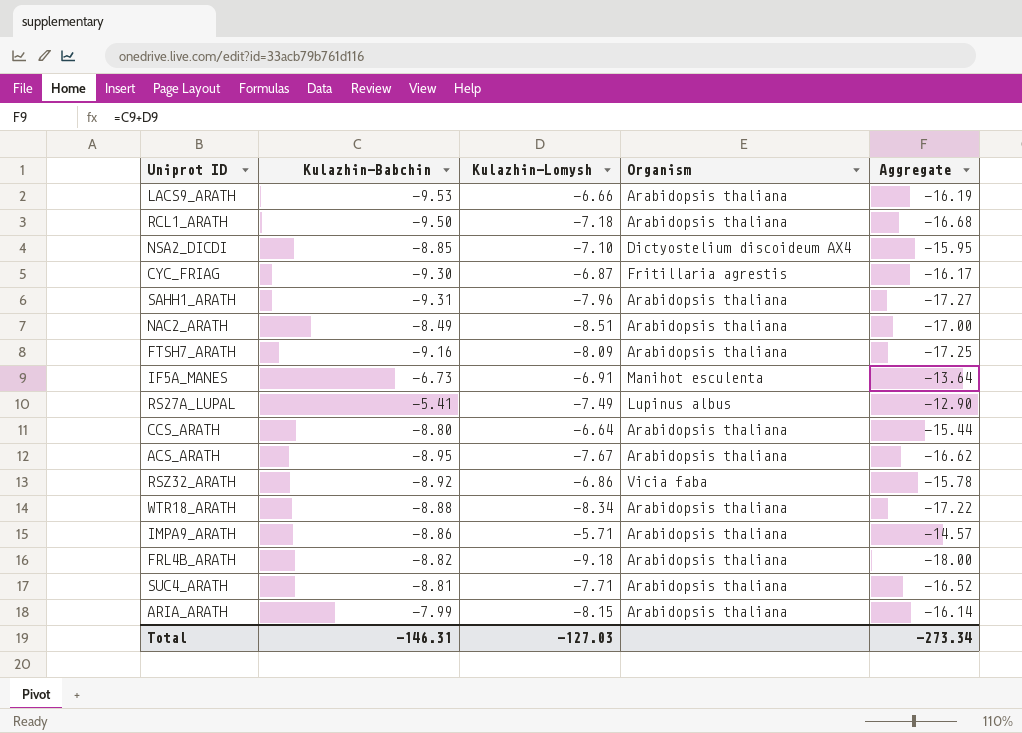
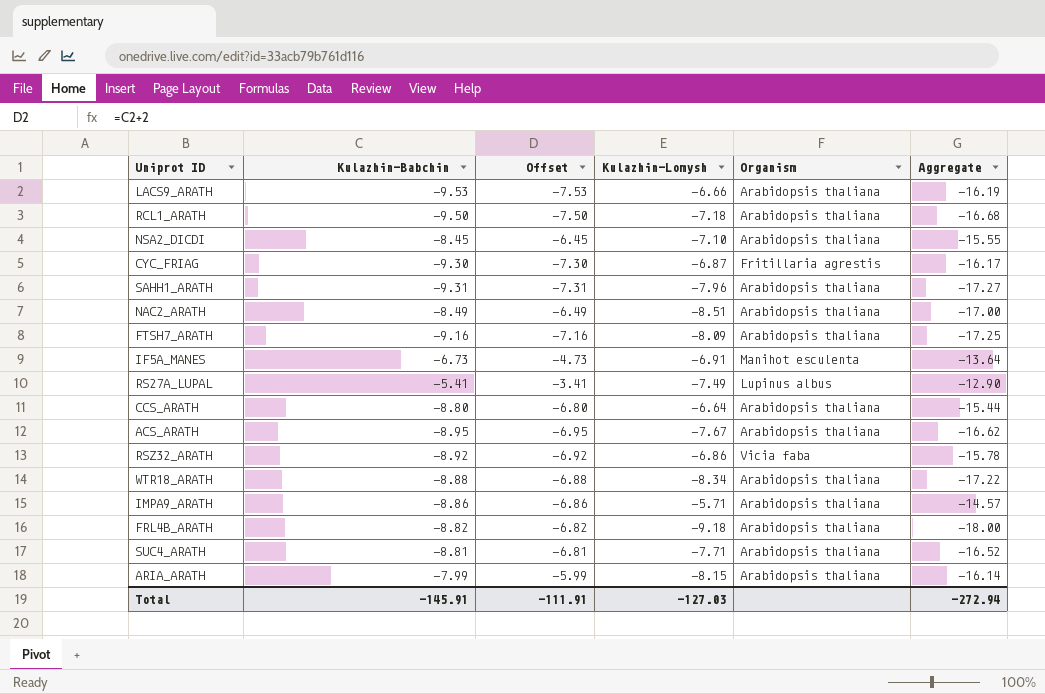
column Offset | formula: none -> [Kulazhin-Babchin] + 2
NSA2_DICDI | Kulazhin-Babchin: -8.85 -> -8.45
NSA2_DICDI | Organism: Dictyostelium discoideum AX4 -> Arabidopsis thaliana
NSA2_DICDI | Aggregate: -15.95 -> -15.55
Total | Kulazhin-Babchin: -146.31 -> -145.91
Total | Aggregate: -273.34 -> -272.94

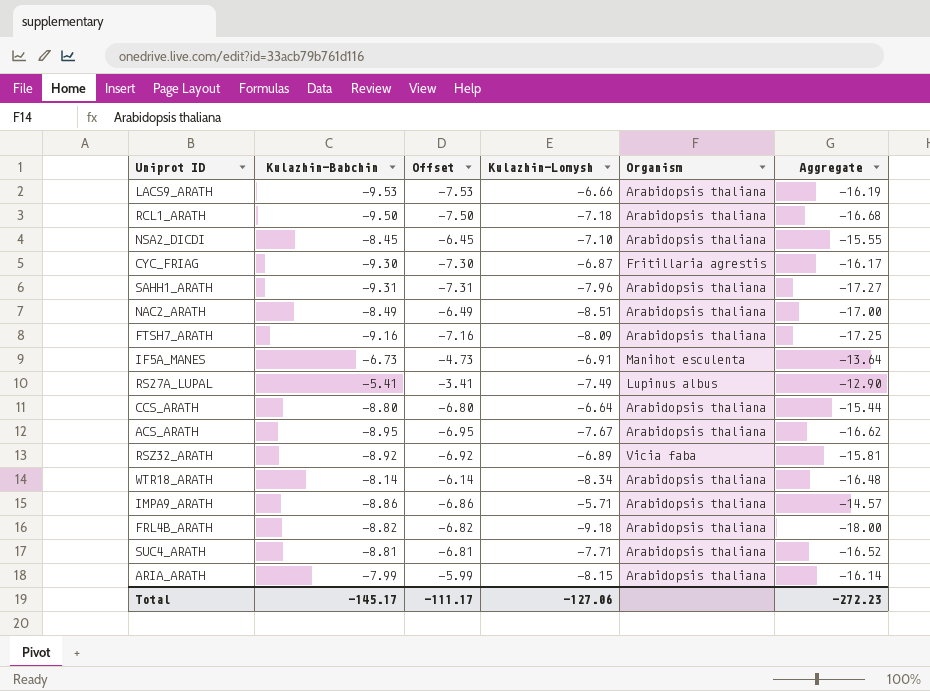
RSZ32_ARATH | Kulazhin-Lomysh: -6.86 -> -6.89
RSZ32_ARATH | Aggregate: -15.78 -> -15.81
WTR18_ARATH | Kulazhin-Babchin: -8.88 -> -8.14
WTR18_ARATH | Offset: -6.88 -> -6.14
WTR18_ARATH | Aggregate: -17.22 -> -16.48
Total | Kulazhin-Babchin: -145.91 -> -145.17
Total | Offset: -111.91 -> -111.17
Total | Kulazhin-Lomysh: -127.03 -> -127.06
Total | Aggregate: -272.94 -> -272.23

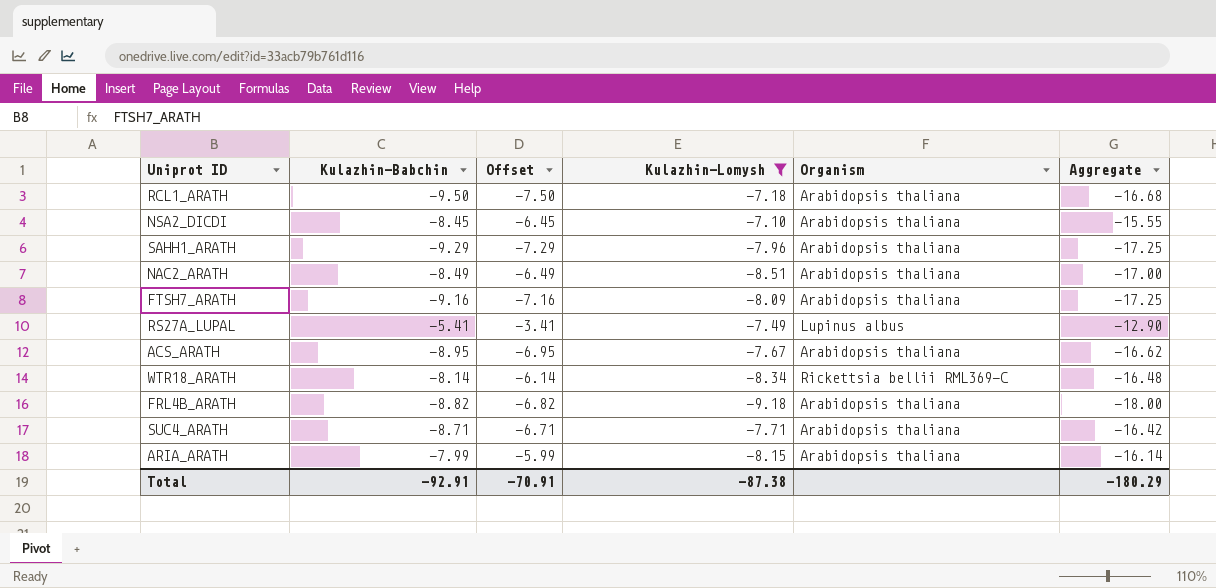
filter: none -> Kulazhin-Lomysh <= -7.10
SAHH1_ARATH | Kulazhin-Babchin: -9.31 -> -9.29
SAHH1_ARATH | Offset: -7.31 -> -7.29
SAHH1_ARATH | Aggregate: -17.27 -> -17.25
WTR18_ARATH | Organism: Arabidopsis thaliana -> Rickettsia bellii RML369-C
SUC4_ARATH | Kulazhin-Babchin: -8.81 -> -8.71
SUC4_ARATH | Offset: -6.81 -> -6.71
SUC4_ARATH | Aggregate: -16.52 -> -16.42
Total | Kulazhin-Babchin: -145.17 -> -92.91
Total | Offset: -111.17 -> -70.91
Total | Kulazhin-Lomysh: -127.06 -> -87.38
Total | Aggregate: -272.23 -> -180.29

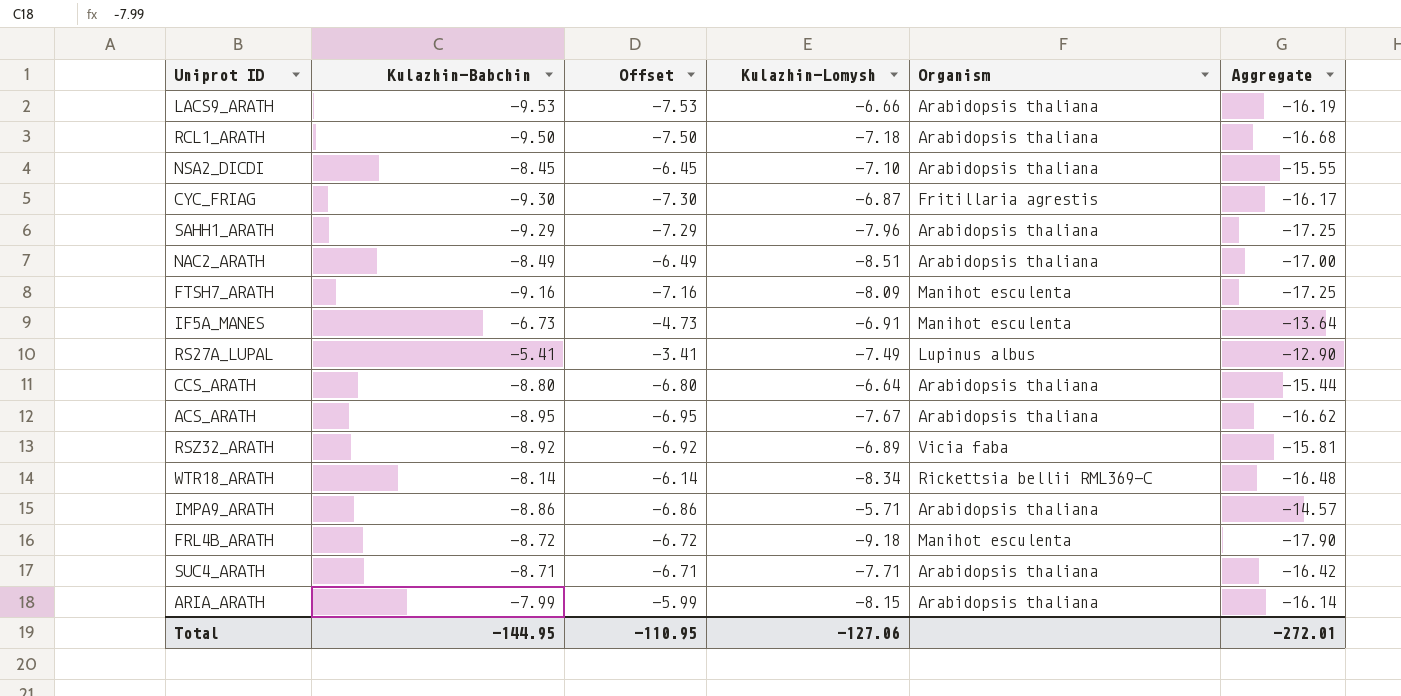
filter: Kulazhin-Lomysh <= -7.10 -> none
FTSH7_ARATH | Organism: Arabidopsis thaliana -> Manihot esculenta
FRL4B_ARATH | Kulazhin-Babchin: -8.82 -> -8.72
FRL4B_ARATH | Offset: -6.82 -> -6.72
FRL4B_ARATH | Organism: Arabidopsis thaliana -> Manihot esculenta
FRL4B_ARATH | Aggregate: -18.00 -> -17.90
Total | Kulazhin-Babchin: -92.91 -> -144.95
Total | Offset: -70.91 -> -110.95
Total | Kulazhin-Lomysh: -87.38 -> -127.06
Total | Aggregate: -180.29 -> -272.01

